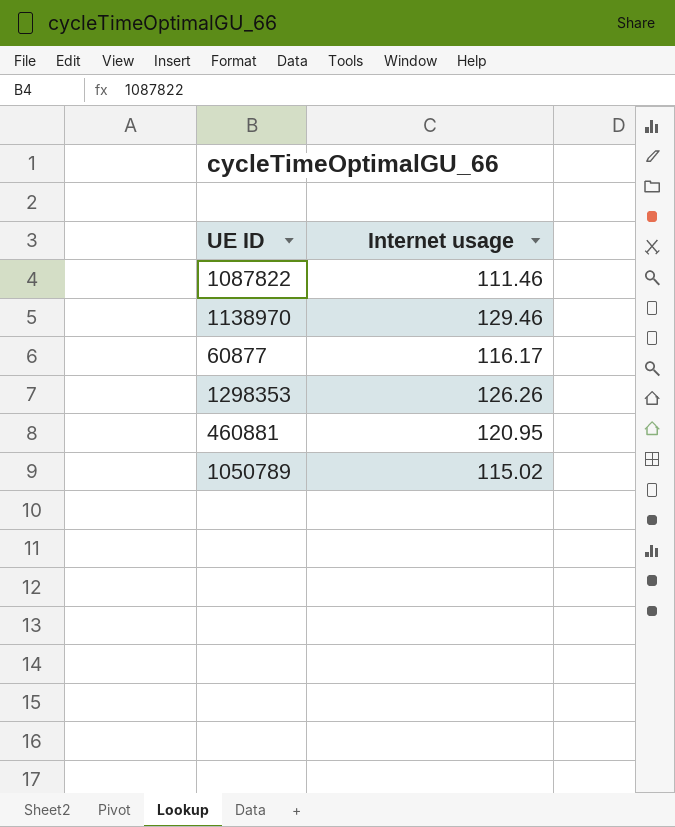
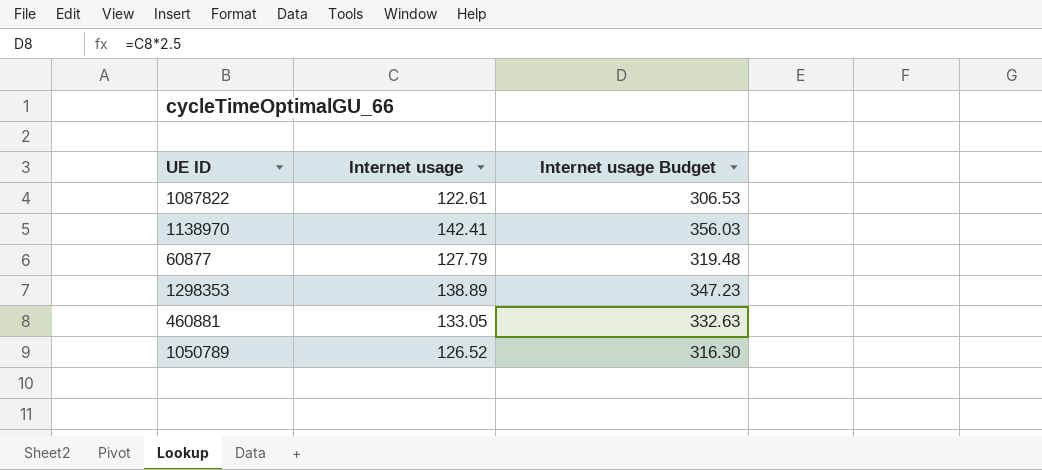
column Internet usage Budget | formula: none -> [Internet usage] * 2.5
1087822 | Internet usage: 111.46 -> 122.61
1138970 | Internet usage: 129.46 -> 142.41
60877 | Internet usage: 116.17 -> 127.79
1298353 | Internet usage: 126.26 -> 138.89
460881 | Internet usage: 120.95 -> 133.05
1050789 | Internet usage: 115.02 -> 126.52

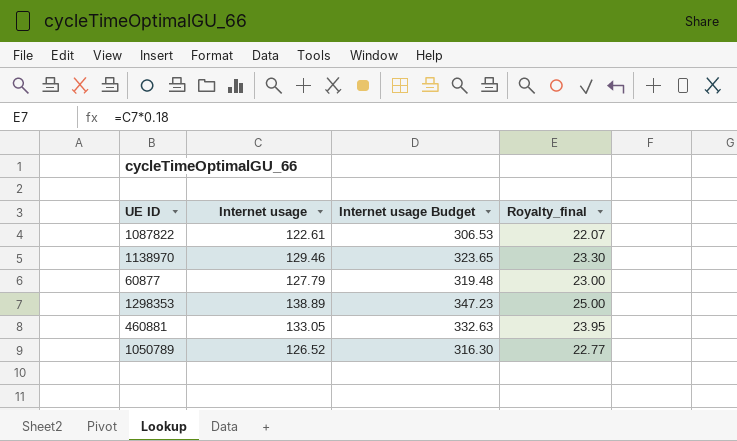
column Royalty_final | formula: none -> [Internet usage] * 0.18
1138970 | Internet usage: 142.41 -> 129.46
1138970 | Internet usage Budget: 356.03 -> 323.65

